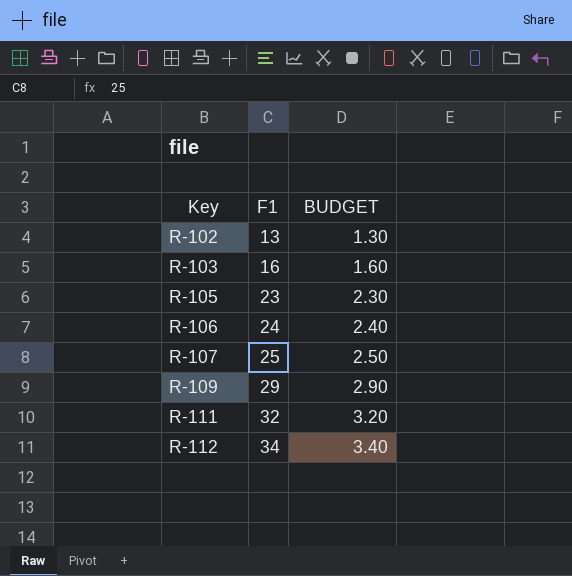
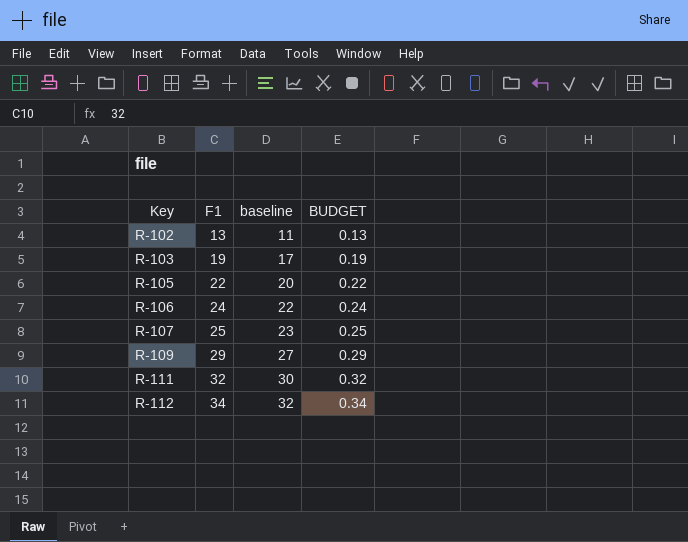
column baseline | formula: none -> [F1] - 2
column BUDGET | formula: [F1] * 0.1 -> [F1] * 0.01
R-103 | F1: 16 -> 19
R-105 | F1: 23 -> 22

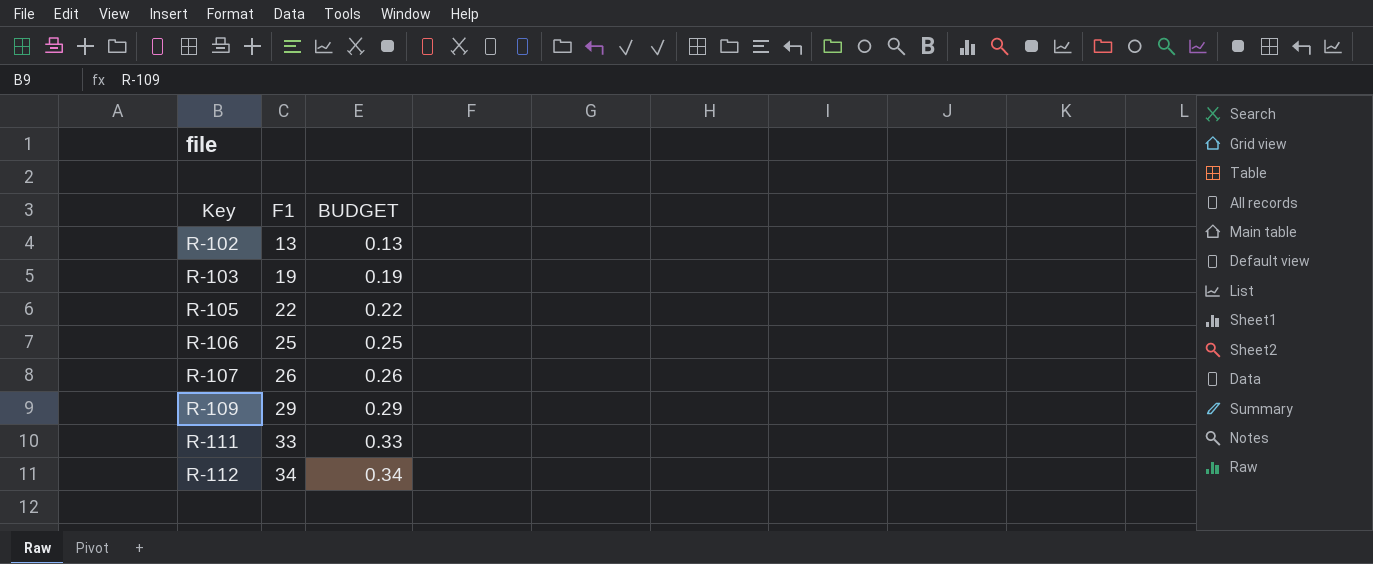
column baseline | formula: [F1] - 2 -> none
R-106 | F1: 24 -> 25
R-106 | BUDGET: 0.24 -> 0.25
R-107 | F1: 25 -> 26
R-107 | BUDGET: 0.25 -> 0.26
R-111 | F1: 32 -> 33
R-111 | BUDGET: 0.32 -> 0.33

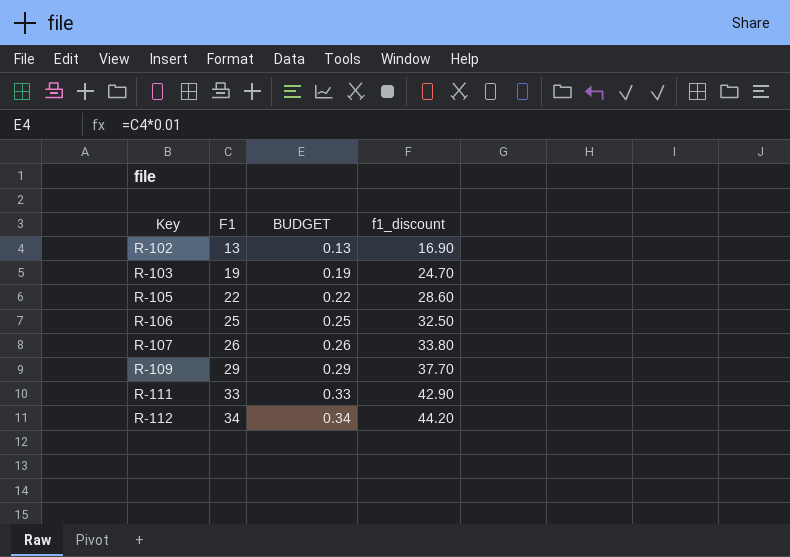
column f1_discount | formula: none -> [F1] * 1.3

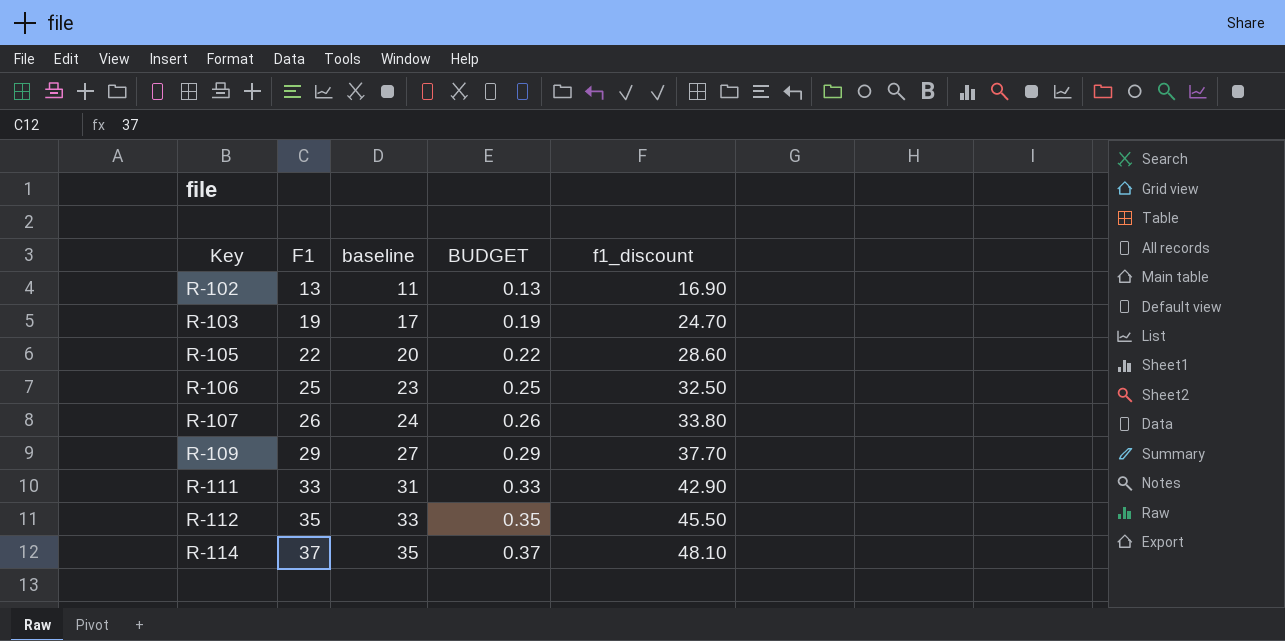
column baseline | formula: none -> [F1] - 2
R-112 | F1: 34 -> 35
R-112 | BUDGET: 0.34 -> 0.35
R-112 | f1_discount: 44.20 -> 45.50
row R-114: none -> 37 | 35 | 0.37 | 48.10

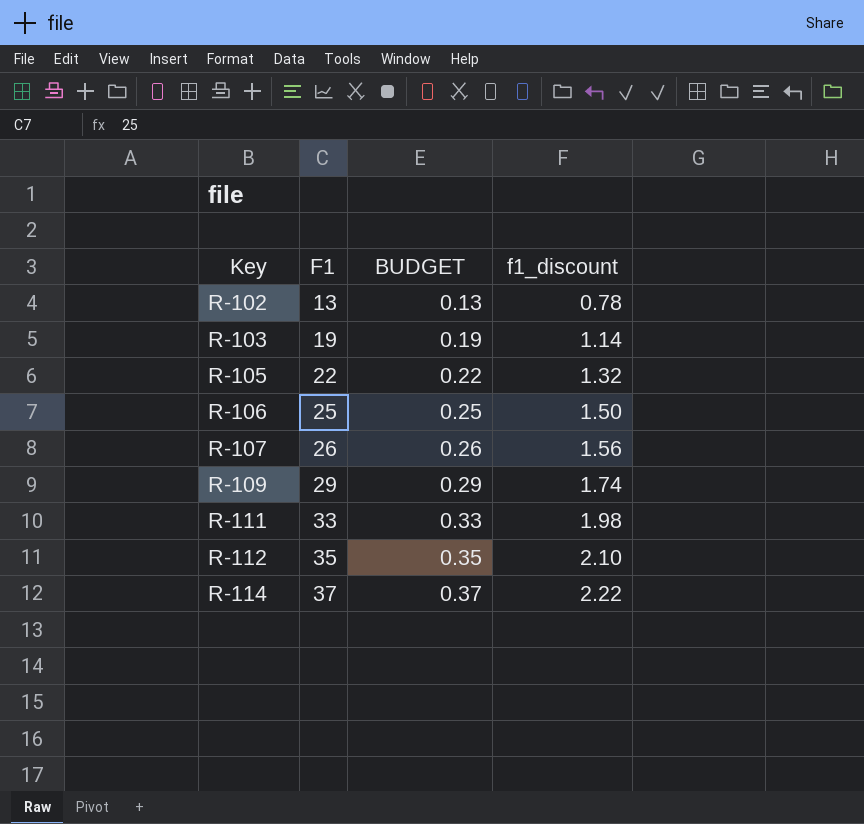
column baseline | formula: [F1] - 2 -> none
column f1_discount | formula: [F1] * 1.3 -> [F1] * 0.06

